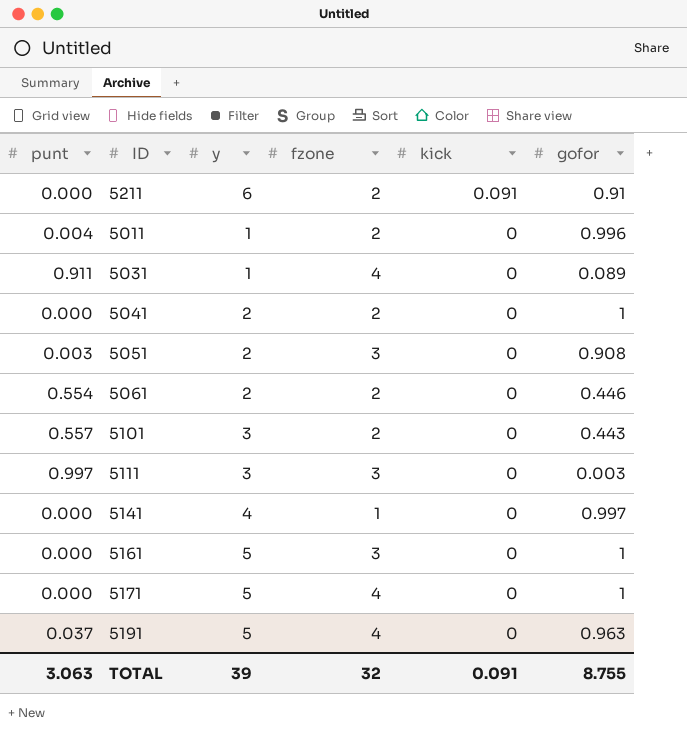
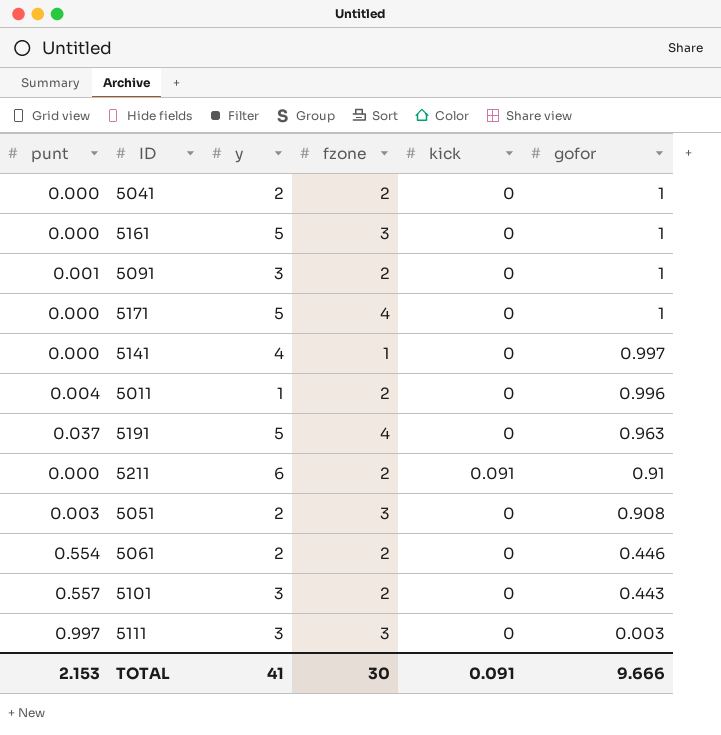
row order: kick descending -> gofor descending
row 5031: 0.911 | 1 | 4 | 0 | 0.089 -> none
row 5091: none -> 0.001 | 3 | 2 | 0 | 1
TOTAL | punt: 3.063 -> 2.153
TOTAL | y: 39 -> 41
TOTAL | fzone: 32 -> 30
TOTAL | gofor: 8.755 -> 9.666

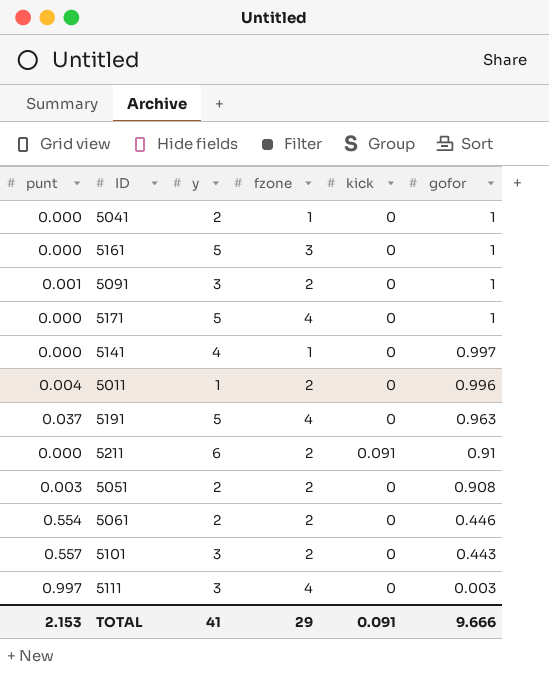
5041 | fzone: 2 -> 1
5051 | fzone: 3 -> 2
5111 | fzone: 3 -> 4
TOTAL | fzone: 30 -> 29

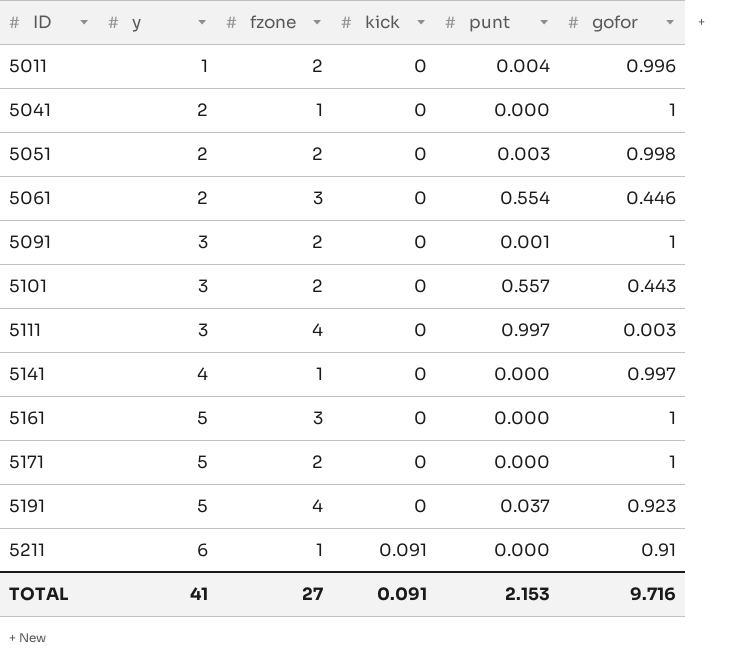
row order: gofor descending -> ID ascending
column punt | position: 1 -> 5
5051 | gofor: 0.908 -> 0.998
5061 | fzone: 2 -> 3
5171 | fzone: 4 -> 2
5191 | gofor: 0.963 -> 0.923
5211 | fzone: 2 -> 1
TOTAL | fzone: 29 -> 27
TOTAL | gofor: 9.666 -> 9.716

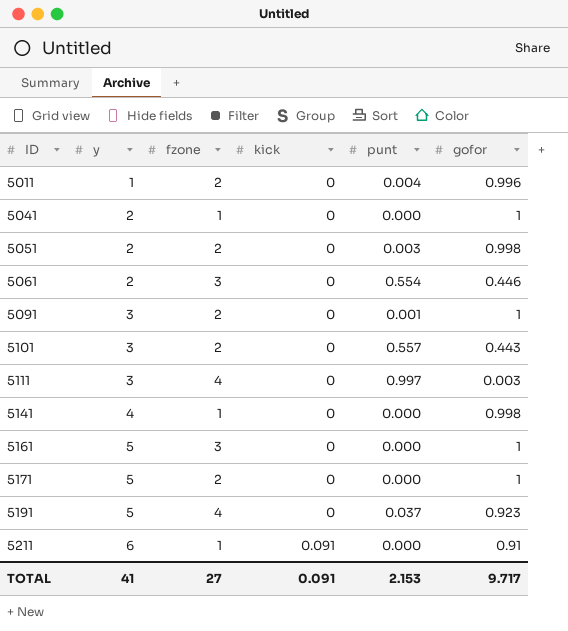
5141 | gofor: 0.997 -> 0.998
TOTAL | gofor: 9.716 -> 9.717

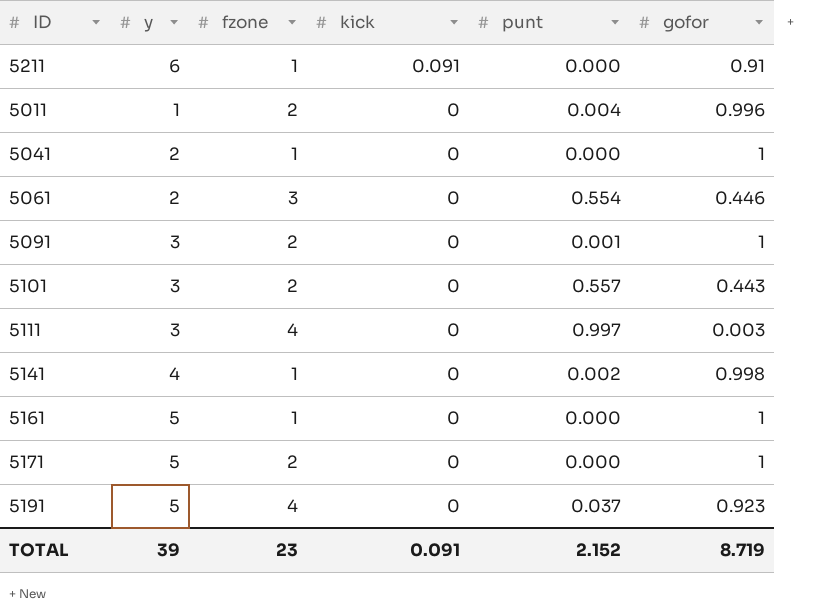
row order: ID ascending -> kick descending
row 5051: 2 | 2 | 0 | 0.003 | 0.998 -> none
5141 | punt: 0.000 -> 0.002
5161 | fzone: 3 -> 1
TOTAL | y: 41 -> 39
TOTAL | fzone: 27 -> 23
TOTAL | punt: 2.153 -> 2.152
TOTAL | gofor: 9.717 -> 8.719

